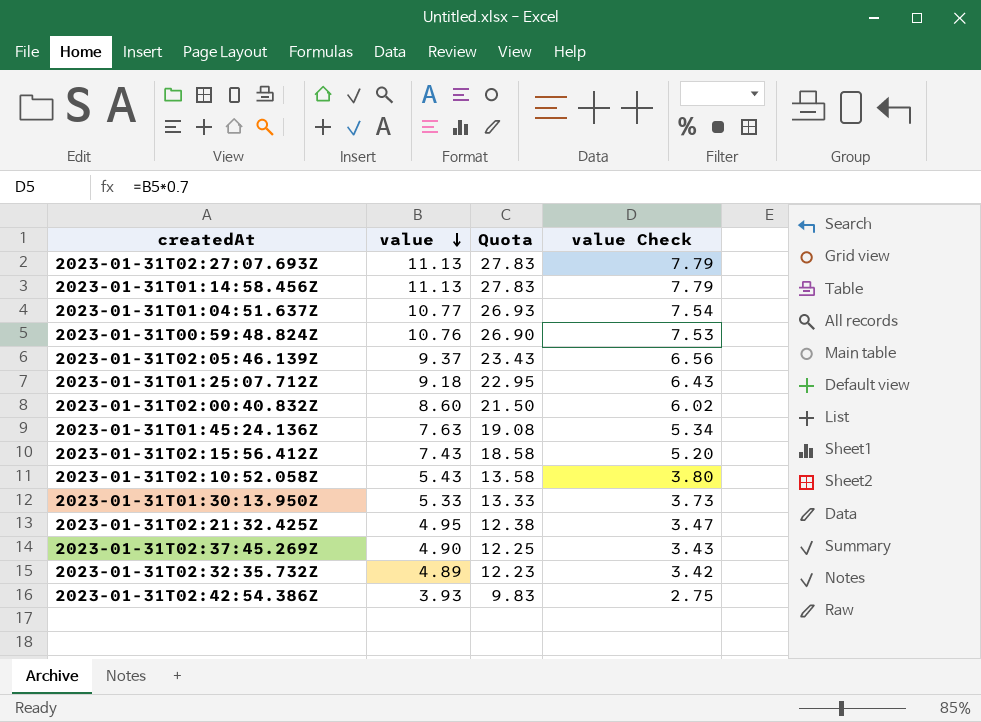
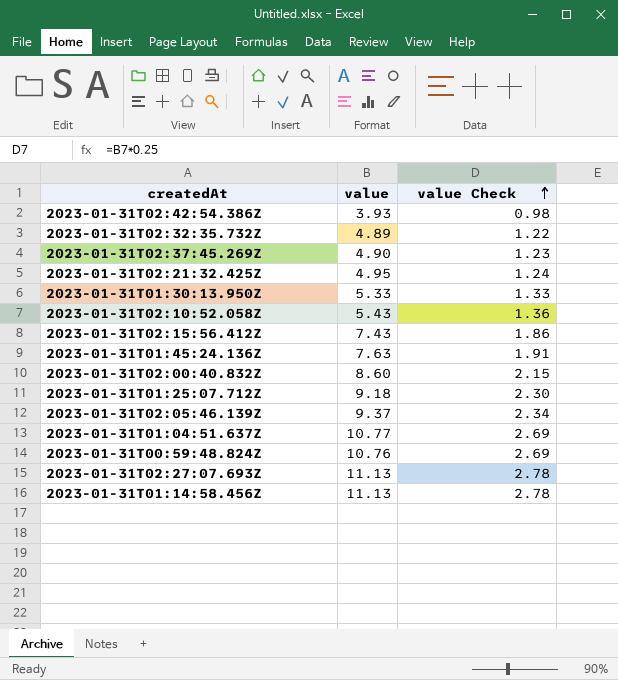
row order: value descending -> value Check ascending
column Quota | formula: [value] * 2.5 -> none
column value Check | formula: [value] * 0.7 -> [value] * 0.25

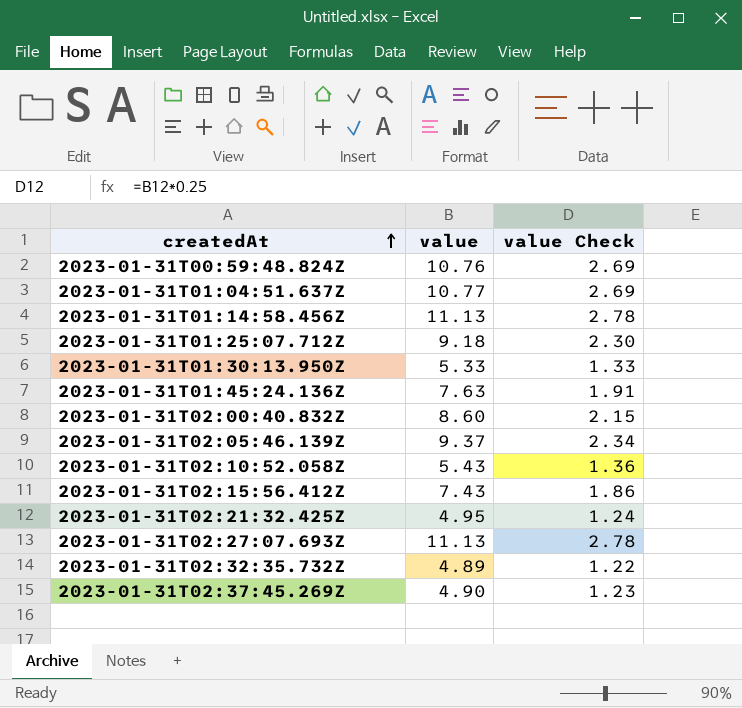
row order: value Check ascending -> createdAt ascending
row 2023-01-31T02:42:54.386Z: 3.93 | 0.98 -> none

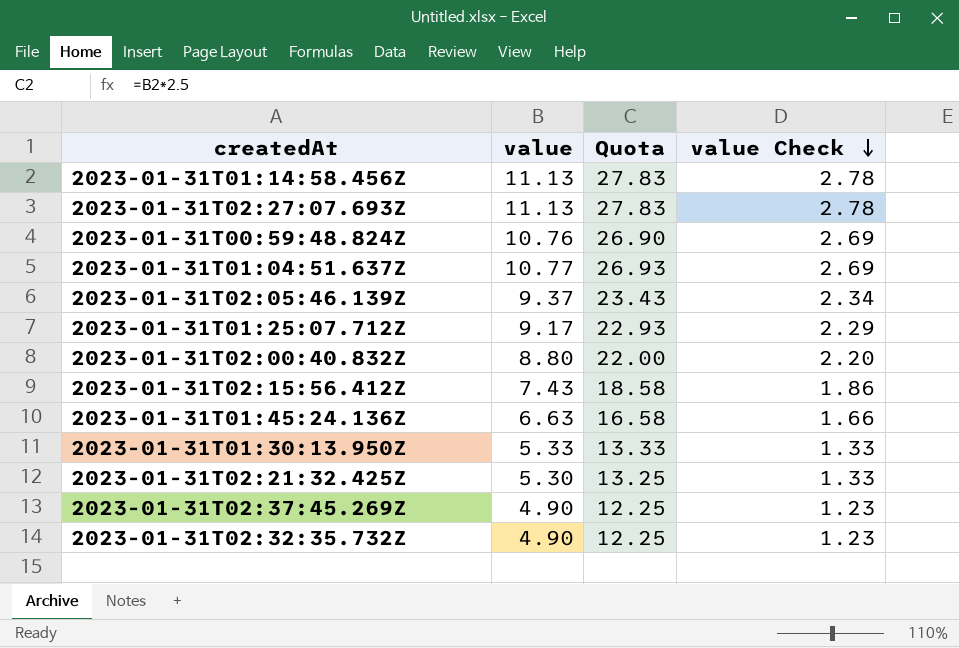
row order: createdAt ascending -> value Check descending
column Quota | formula: none -> [value] * 2.5
row 2023-01-31T02:10:52.058Z: 5.43 | 1.36 -> none
2023-01-31T01:25:07.712Z | value: 9.18 -> 9.17
2023-01-31T01:25:07.712Z | value Check: 2.30 -> 2.29
2023-01-31T02:00:40.832Z | value: 8.60 -> 8.80
2023-01-31T02:00:40.832Z | value Check: 2.15 -> 2.20
2023-01-31T01:45:24.136Z | value: 7.63 -> 6.63
2023-01-31T01:45:24.136Z | value Check: 1.91 -> 1.66
2023-01-31T02:21:32.425Z | value: 4.95 -> 5.30
2023-01-31T02:21:32.425Z | value Check: 1.24 -> 1.33
2023-01-31T02:32:35.732Z | value: 4.89 -> 4.90
2023-01-31T02:32:35.732Z | value Check: 1.22 -> 1.23

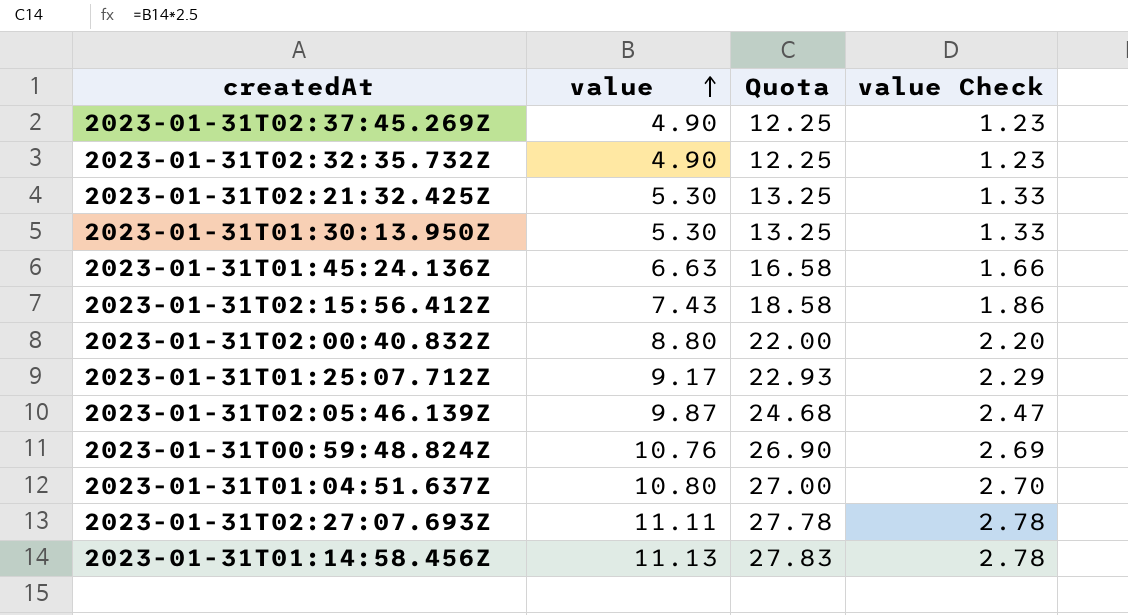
row order: value Check descending -> value ascending
2023-01-31T01:30:13.950Z | value: 5.33 -> 5.30
2023-01-31T01:30:13.950Z | Quota: 13.33 -> 13.25
2023-01-31T02:05:46.139Z | value: 9.37 -> 9.87
2023-01-31T02:05:46.139Z | Quota: 23.43 -> 24.68
2023-01-31T02:05:46.139Z | value Check: 2.34 -> 2.47
2023-01-31T01:04:51.637Z | value: 10.77 -> 10.80
2023-01-31T01:04:51.637Z | Quota: 26.93 -> 27.00
2023-01-31T01:04:51.637Z | value Check: 2.69 -> 2.70
2023-01-31T02:27:07.693Z | value: 11.13 -> 11.11
2023-01-31T02:27:07.693Z | Quota: 27.83 -> 27.78

